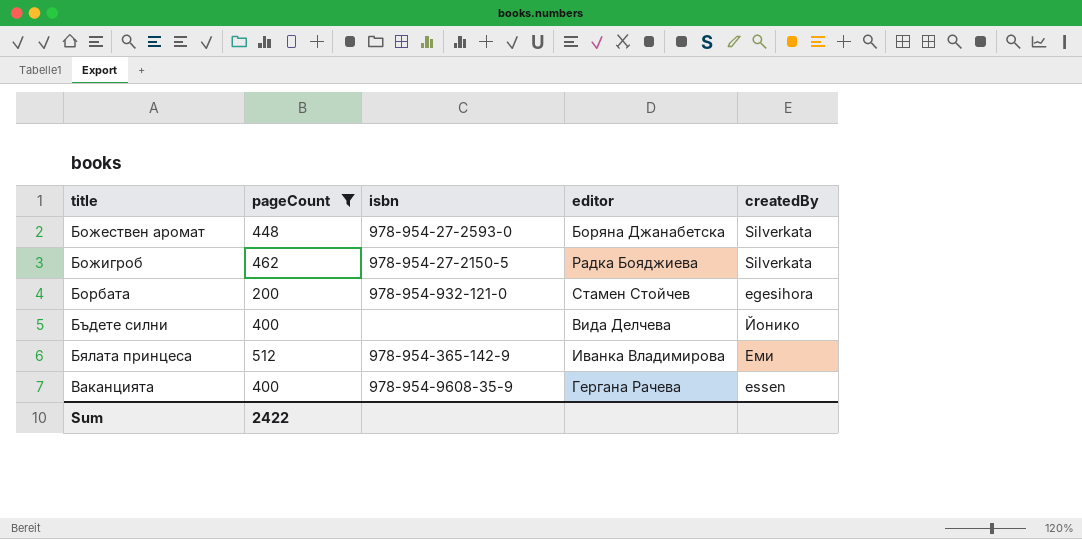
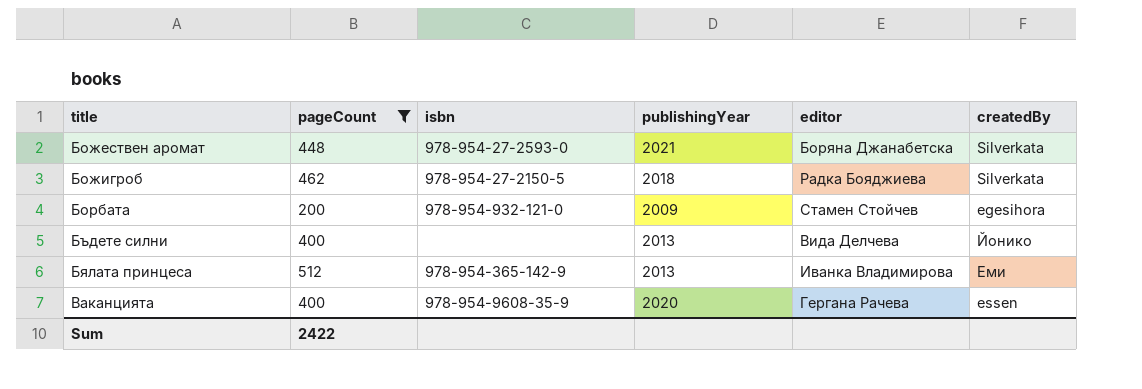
column publishingYear | position: none -> 4

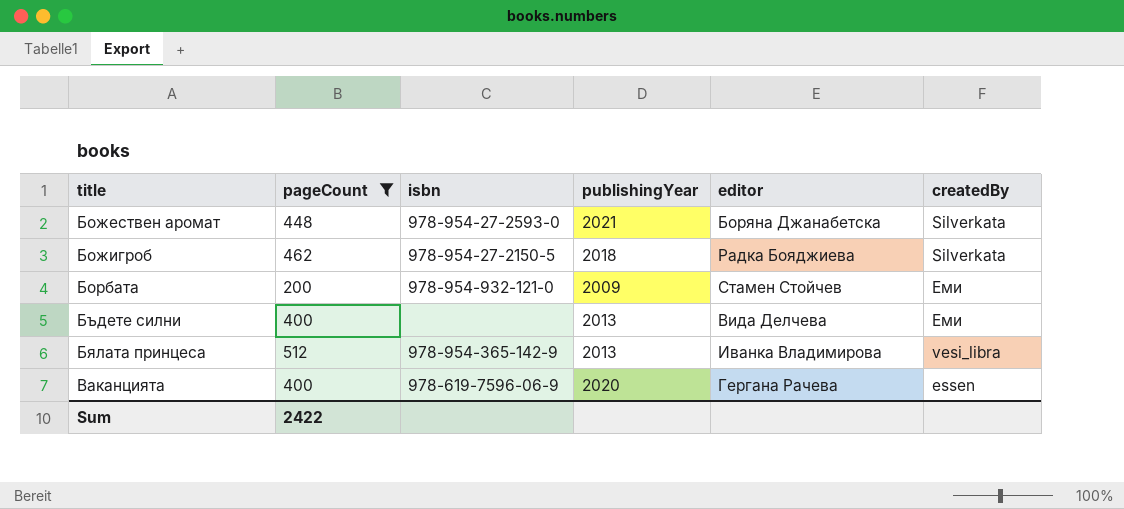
Борбата | createdBy: egesihora -> Еми
Бъдете силни | createdBy: Йонико -> Еми
Бялата принцеса | createdBy: Еми -> vesi_libra
Ваканцията | isbn: 978-954-9608-35-9 -> 978-619-7596-06-9

